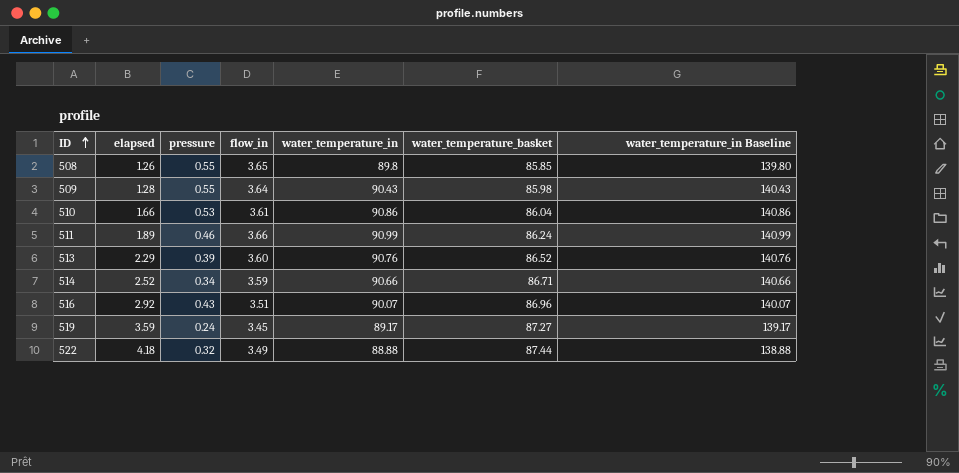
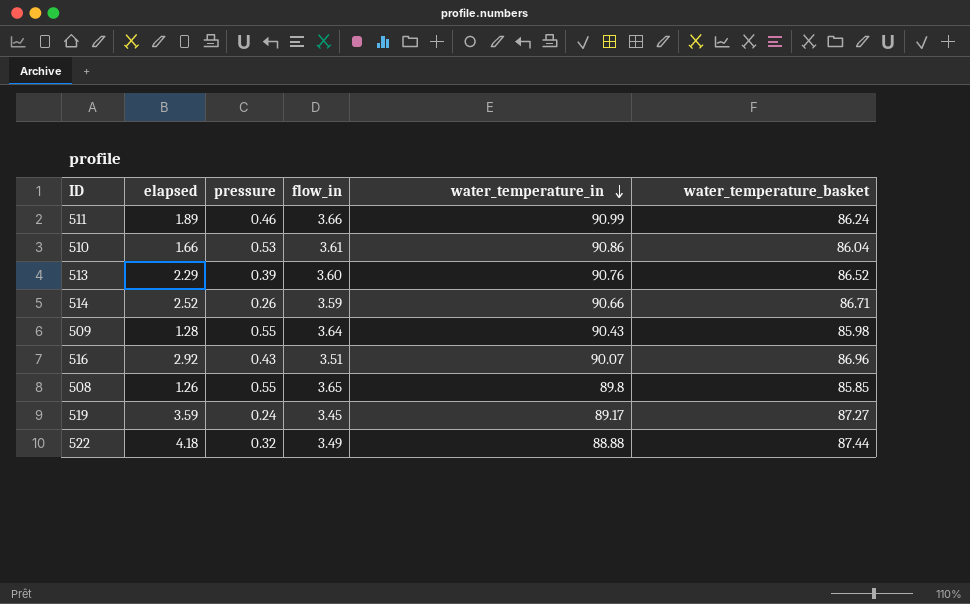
row order: ID ascending -> water_temperature_in descending
column water_temperature_in Baseline | formula: [water_temperature_in] + 50 -> none
514 | pressure: 0.34 -> 0.26

